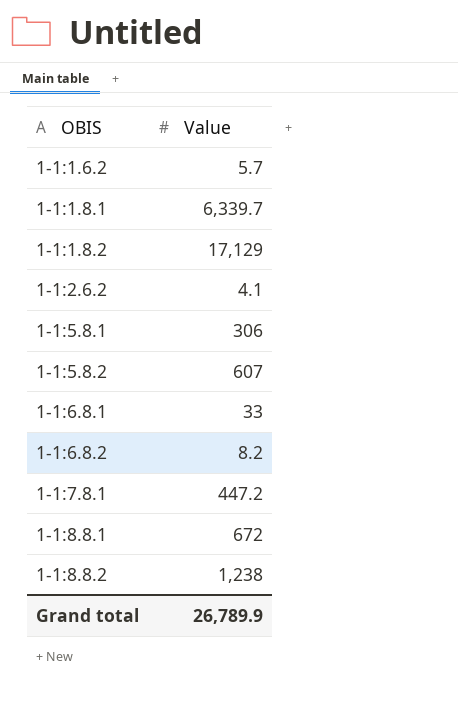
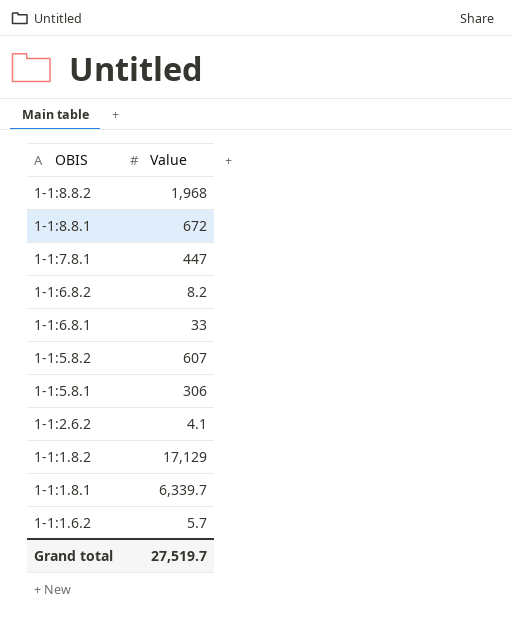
row order: OBIS ascending -> OBIS descending
1-1:8.8.2 | Value: 1,238 -> 1,968
1-1:7.8.1 | Value: 447.2 -> 447
Grand total | Value: 26,789.9 -> 27,519.7

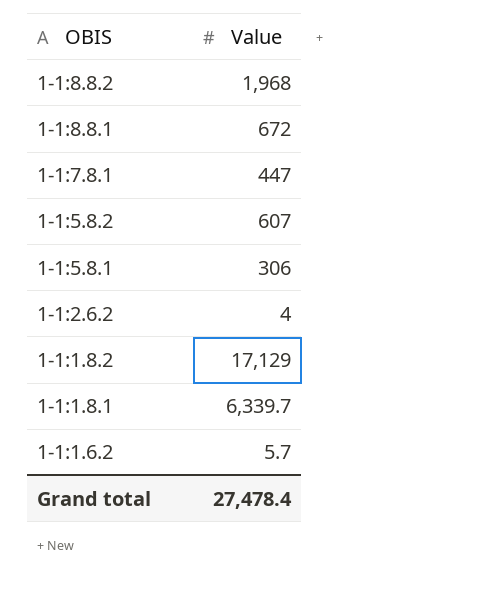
row 1-1:6.8.2: 8.2 -> none
row 1-1:6.8.1: 33 -> none
1-1:2.6.2 | Value: 4.1 -> 4
Grand total | Value: 27,519.7 -> 27,478.4

